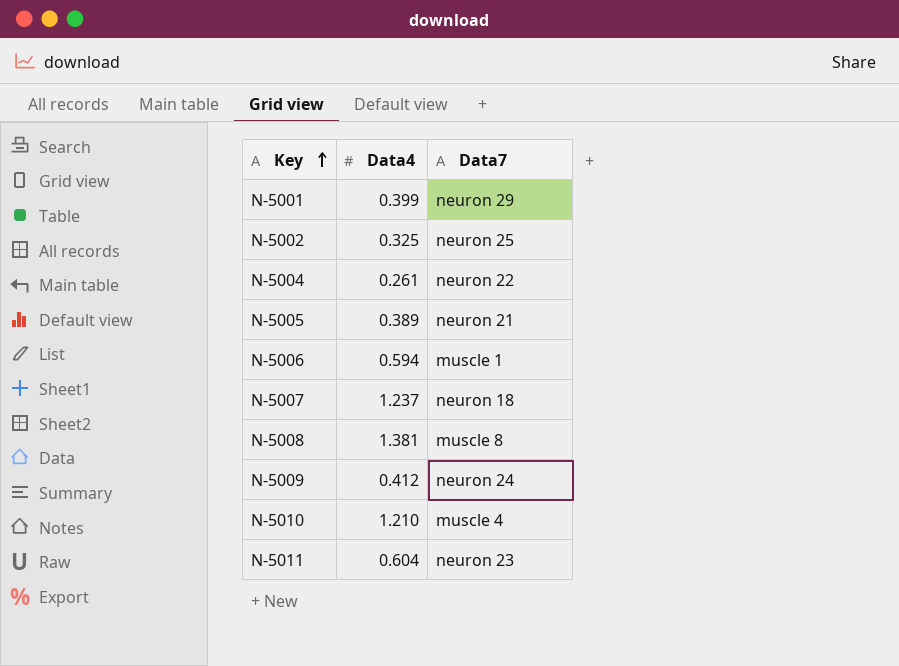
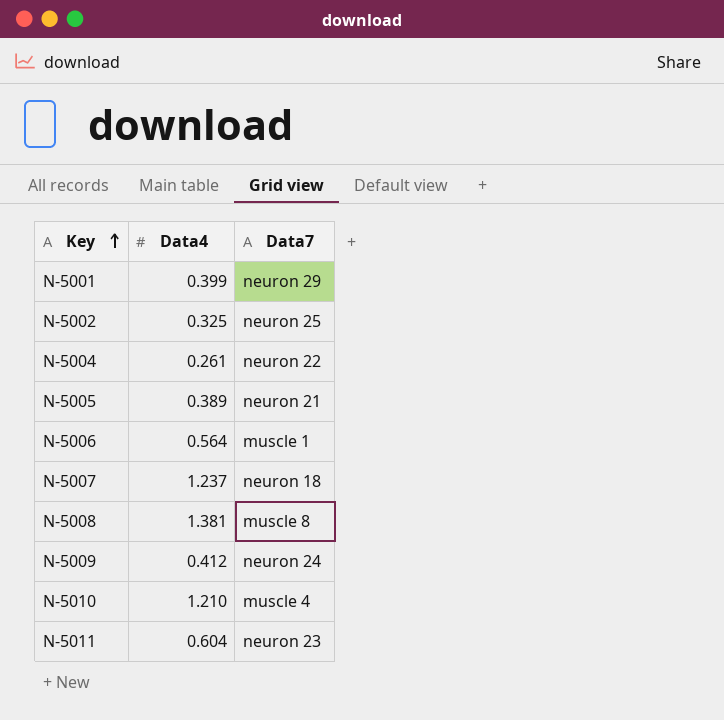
N-5006 | Data4: 0.594 -> 0.564

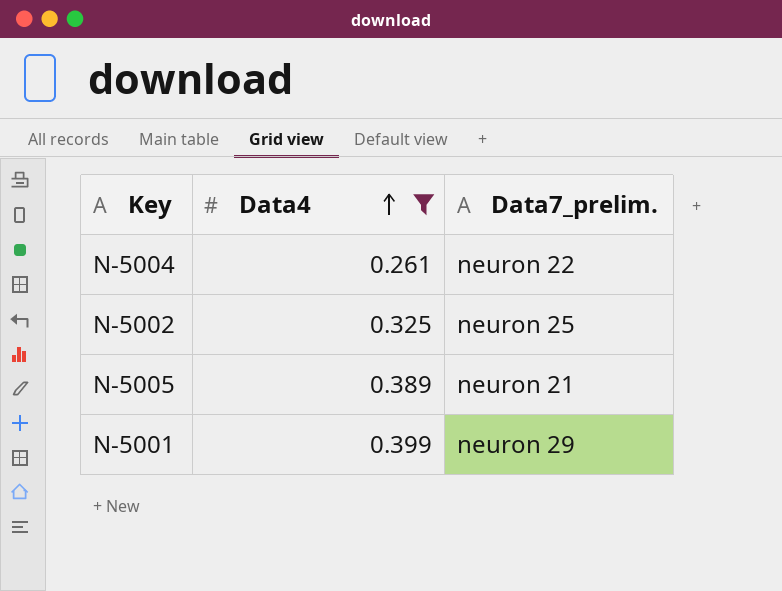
filter: none -> Data4 <= 0.399
row order: Key ascending -> Data4 ascending
column name: Data7 -> Data7_prelim.

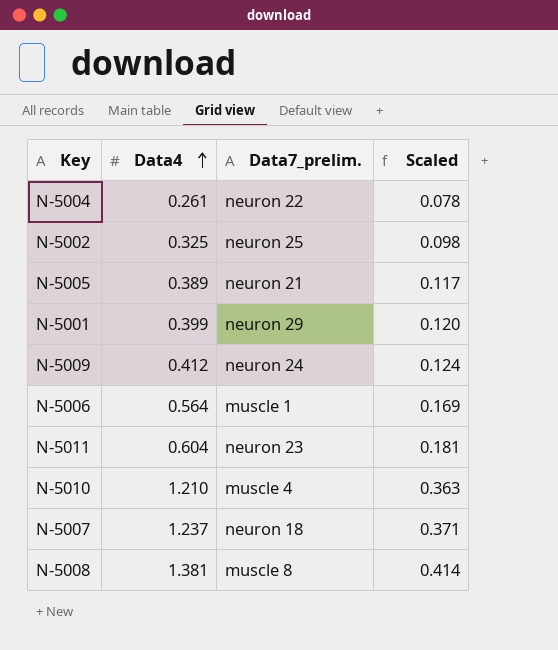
filter: Data4 <= 0.399 -> none
column Scaled | formula: none -> [Data4] * 0.3

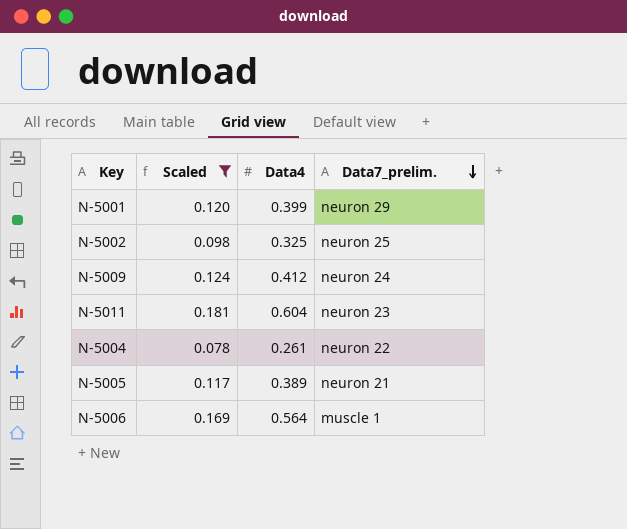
filter: none -> Scaled <= 0.181
row order: Data4 ascending -> Data7_prelim. descending
column Scaled | position: 4 -> 2

